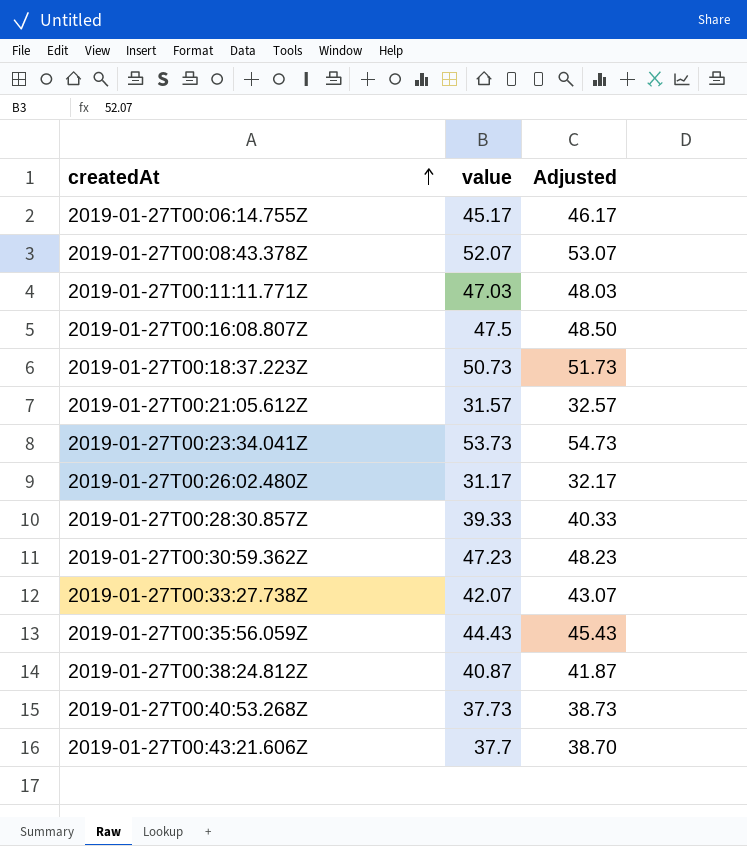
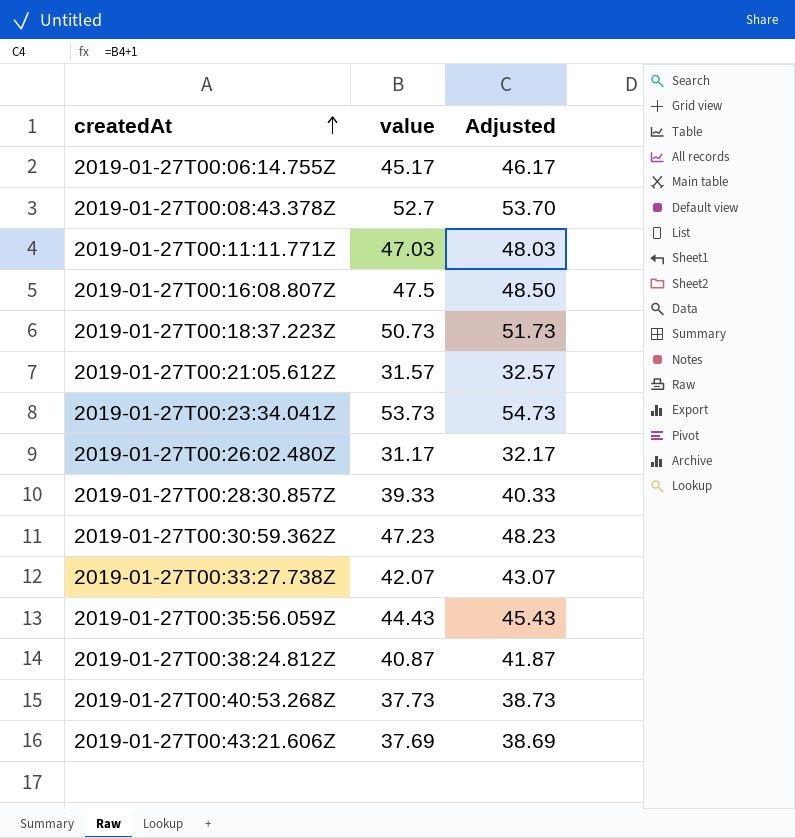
2019-01-27T00:08:43.378Z | value: 52.07 -> 52.7
2019-01-27T00:08:43.378Z | Adjusted: 53.07 -> 53.70
2019-01-27T00:43:21.606Z | value: 37.7 -> 37.69
2019-01-27T00:43:21.606Z | Adjusted: 38.70 -> 38.69

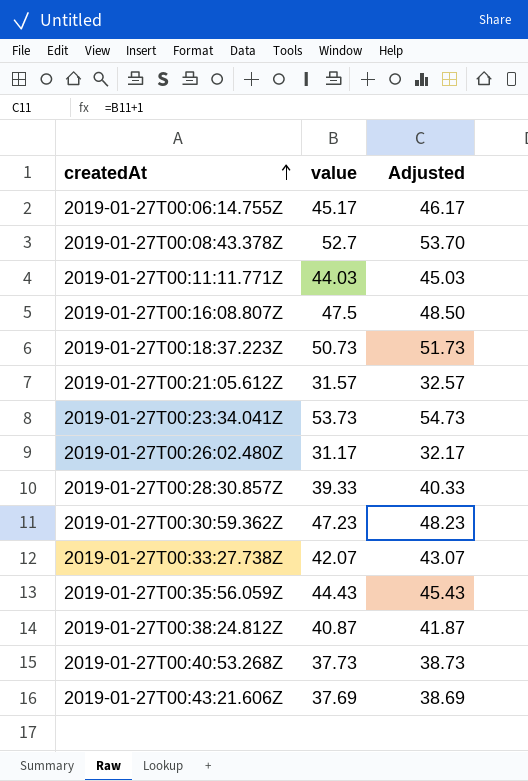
2019-01-27T00:11:11.771Z | value: 47.03 -> 44.03
2019-01-27T00:11:11.771Z | Adjusted: 48.03 -> 45.03

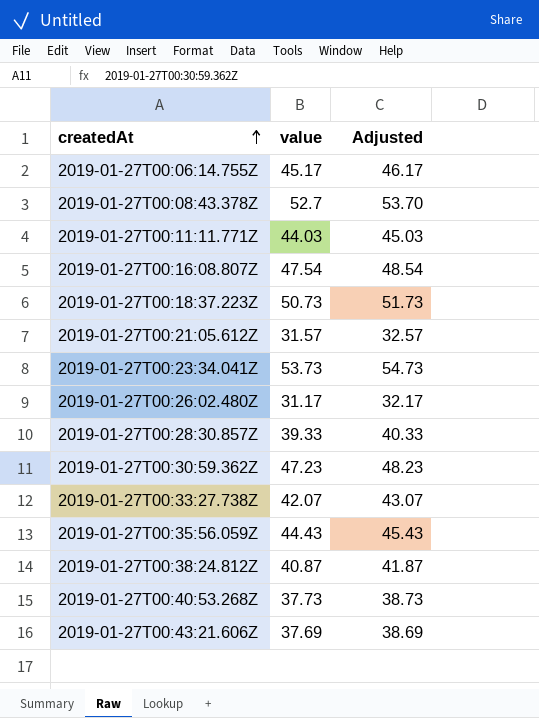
2019-01-27T00:16:08.807Z | value: 47.5 -> 47.54
2019-01-27T00:16:08.807Z | Adjusted: 48.50 -> 48.54

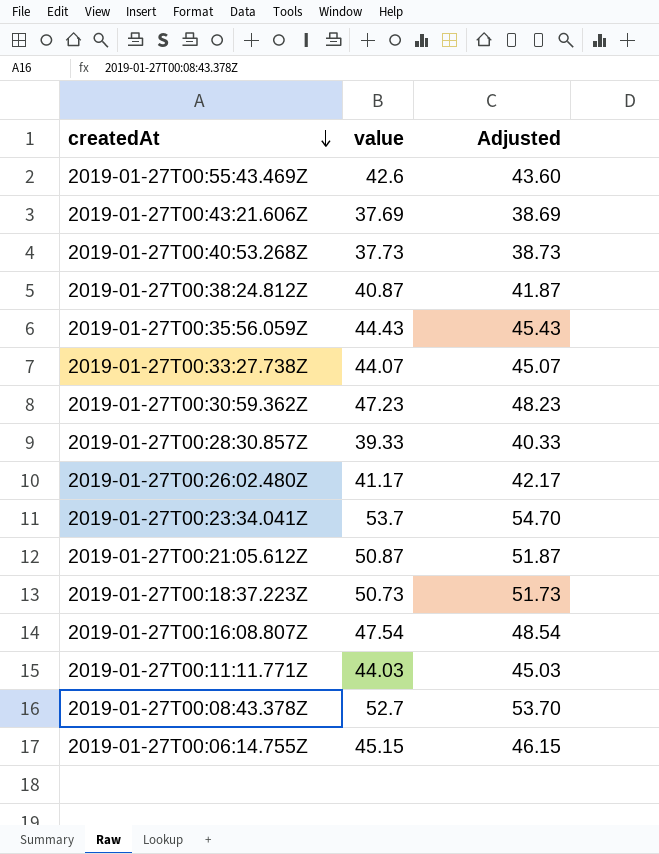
row order: createdAt ascending -> createdAt descending
row 2019-01-27T00:55:43.469Z: none -> 42.6 | 43.60
2019-01-27T00:33:27.738Z | value: 42.07 -> 44.07
2019-01-27T00:33:27.738Z | Adjusted: 43.07 -> 45.07
2019-01-27T00:26:02.480Z | value: 31.17 -> 41.17
2019-01-27T00:26:02.480Z | Adjusted: 32.17 -> 42.17
2019-01-27T00:23:34.041Z | value: 53.73 -> 53.7
2019-01-27T00:23:34.041Z | Adjusted: 54.73 -> 54.70
2019-01-27T00:21:05.612Z | value: 31.57 -> 50.87
2019-01-27T00:21:05.612Z | Adjusted: 32.57 -> 51.87
2019-01-27T00:06:14.755Z | value: 45.17 -> 45.15
2019-01-27T00:06:14.755Z | Adjusted: 46.17 -> 46.15

